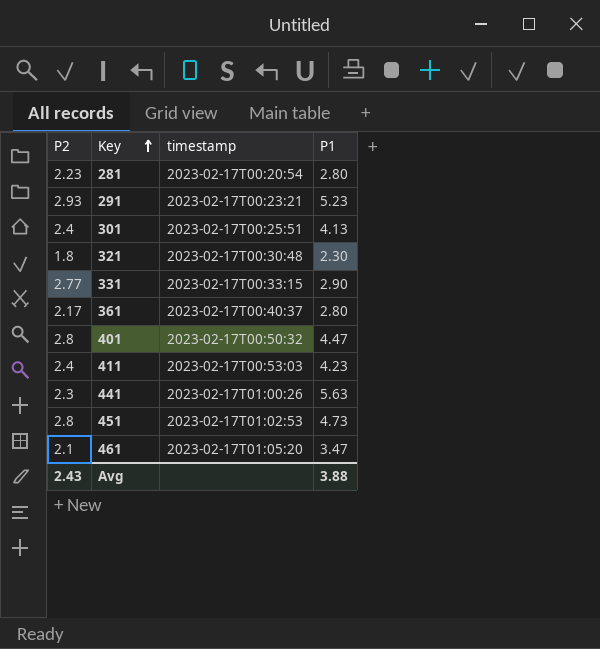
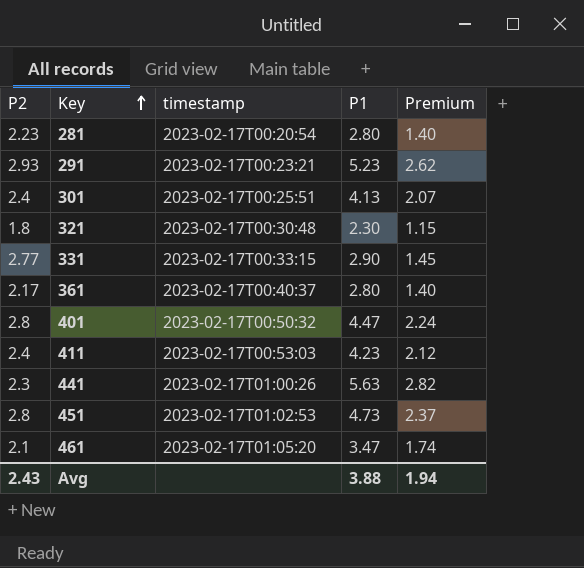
column Premium | formula: none -> [P1] * 0.5

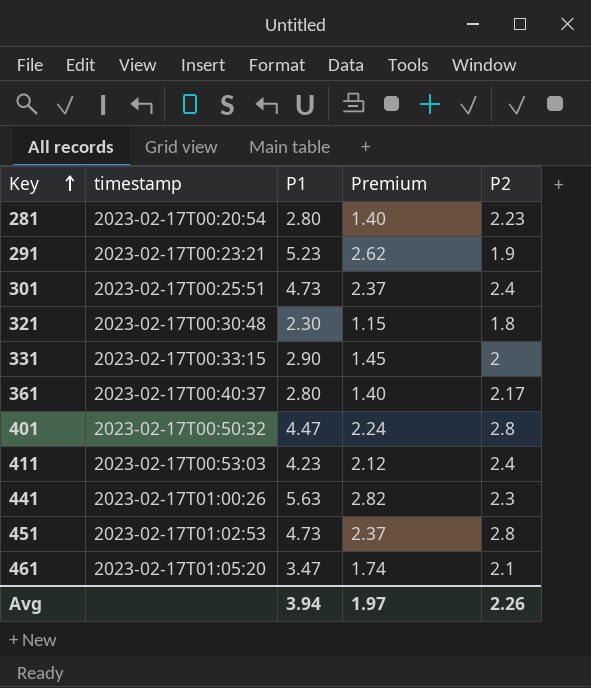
column P2 | position: 1 -> 5
291 | P2: 2.93 -> 1.9
301 | P1: 4.13 -> 4.73
301 | Premium: 2.07 -> 2.37
331 | P2: 2.77 -> 2
Avg | P1: 3.88 -> 3.94
Avg | Premium: 1.94 -> 1.97
Avg | P2: 2.43 -> 2.26

